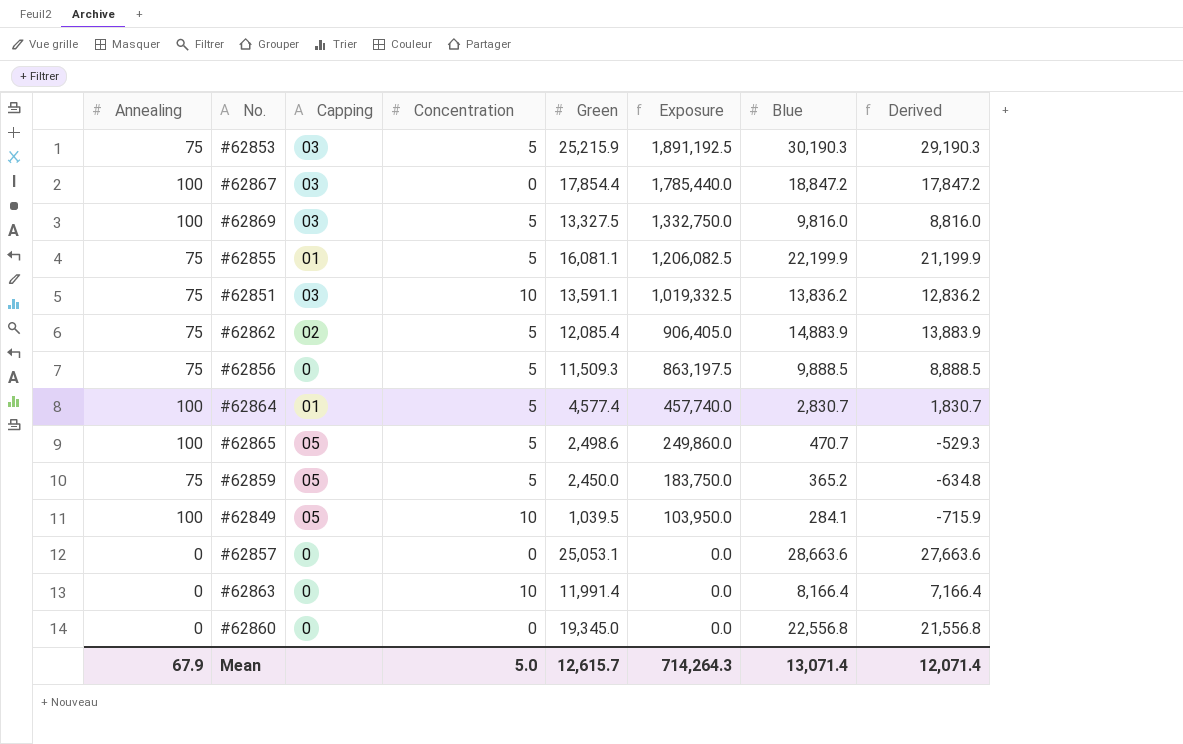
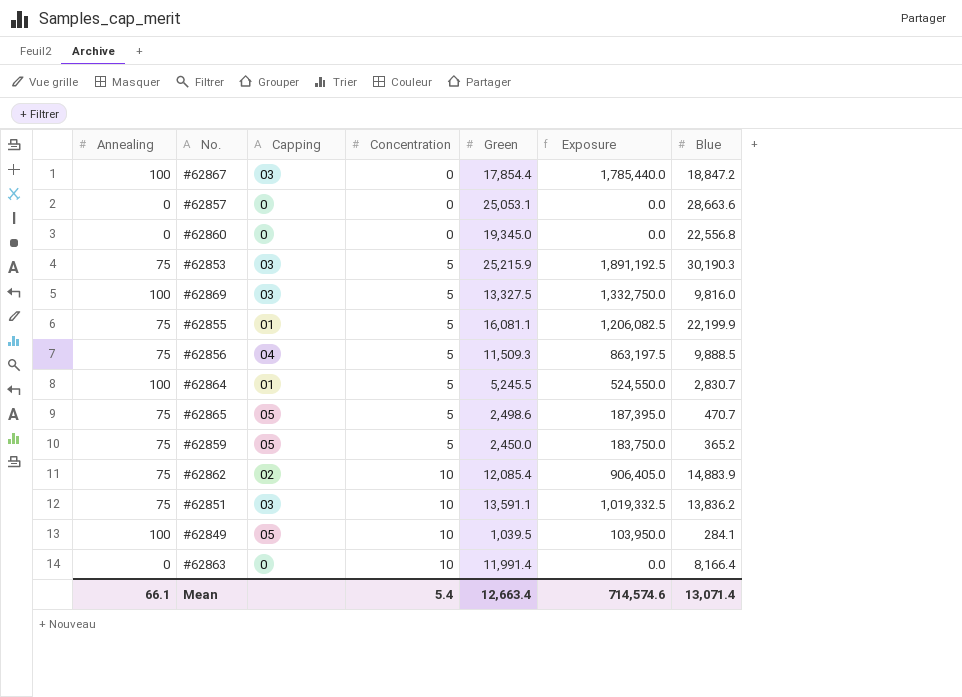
row order: Exposure descending -> Concentration ascending
column Derived | formula: [Blue] - 1000 -> none
#62856 | Capping: 0 -> 04
#62864 | Green: 4,577.4 -> 5,245.5
#62864 | Exposure: 457,740.0 -> 524,550.0
#62865 | Annealing: 100 -> 75
#62865 | Exposure: 249,860.0 -> 187,395.0
#62862 | Concentration: 5 -> 10
Mean | Annealing: 67.9 -> 66.1
Mean | Concentration: 5.0 -> 5.4
Mean | Green: 12,615.7 -> 12,663.4
Mean | Exposure: 714,264.3 -> 714,574.6

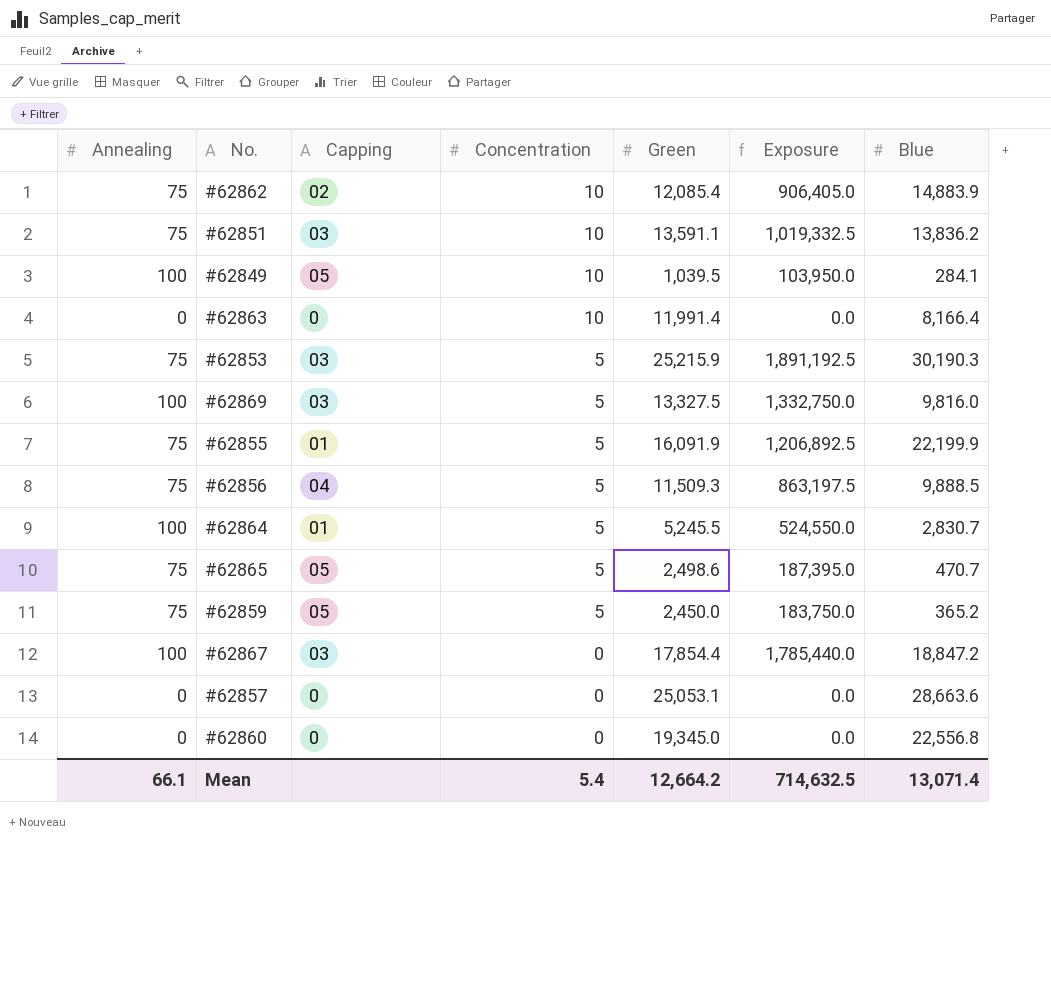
row order: Concentration ascending -> Concentration descending
#62855 | Green: 16,081.1 -> 16,091.9
#62855 | Exposure: 1,206,082.5 -> 1,206,892.5
Mean | Green: 12,663.4 -> 12,664.2
Mean | Exposure: 714,574.6 -> 714,632.5

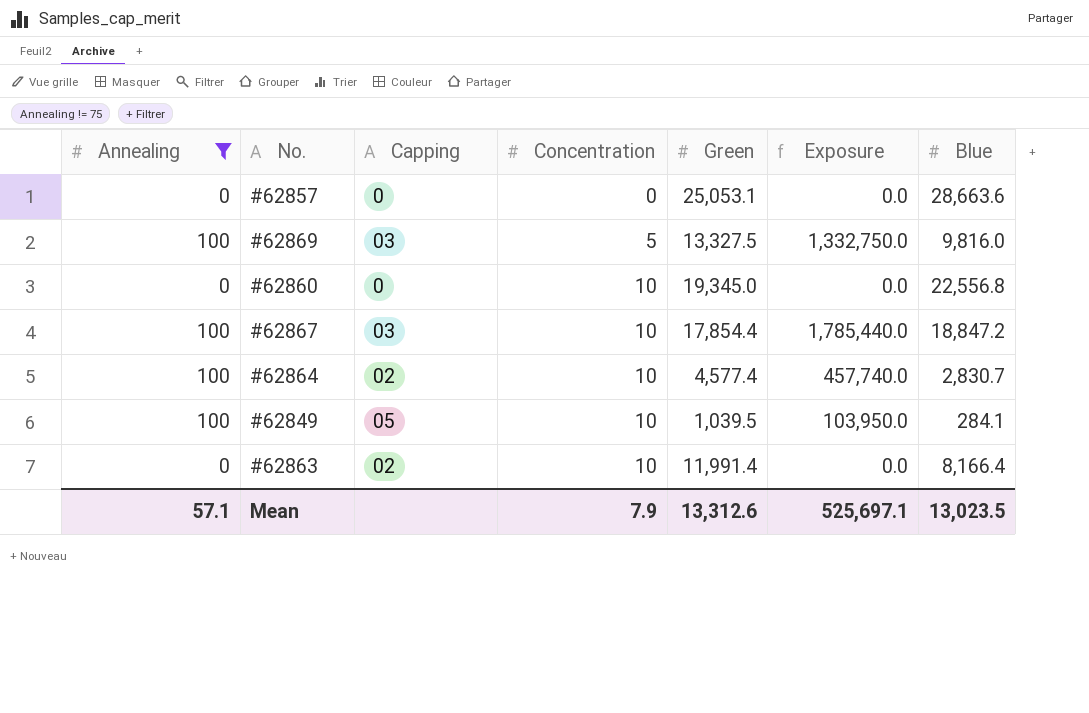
filter: none -> Annealing != 75
row order: Concentration descending -> Concentration ascending
#62860 | Concentration: 0 -> 10
#62867 | Concentration: 0 -> 10
#62864 | Capping: 01 -> 02
#62864 | Concentration: 5 -> 10
#62864 | Green: 5,245.5 -> 4,577.4
#62864 | Exposure: 524,550.0 -> 457,740.0
#62863 | Capping: 0 -> 02
Mean | Annealing: 66.1 -> 57.1
Mean | Concentration: 5.4 -> 7.9
Mean | Green: 12,664.2 -> 13,312.6
Mean | Exposure: 714,632.5 -> 525,697.1
Mean | Blue: 13,071.4 -> 13,023.5

